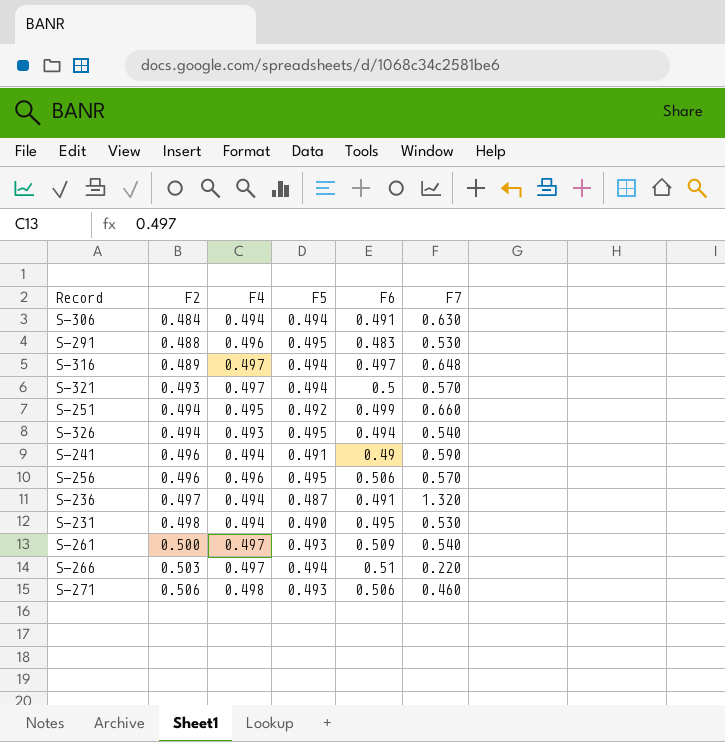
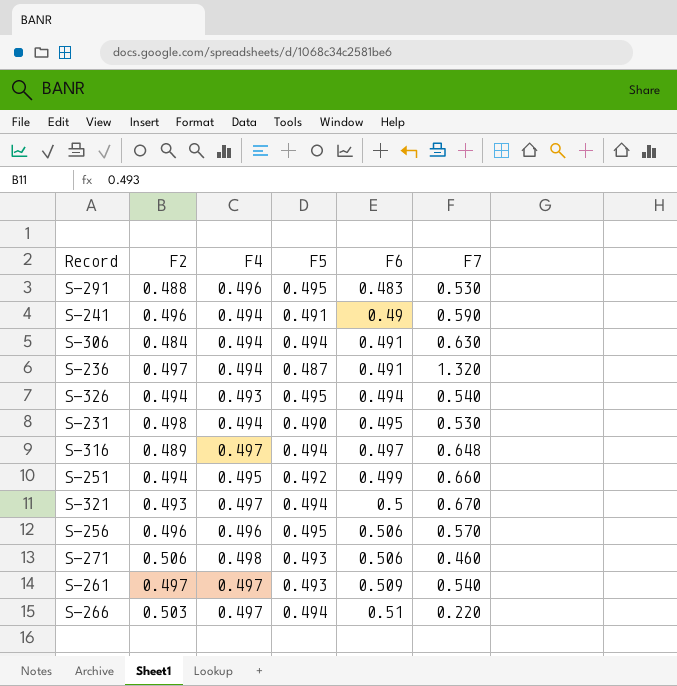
row order: F2 ascending -> F6 ascending
S-321 | F7: 0.570 -> 0.670
S-261 | F2: 0.500 -> 0.497

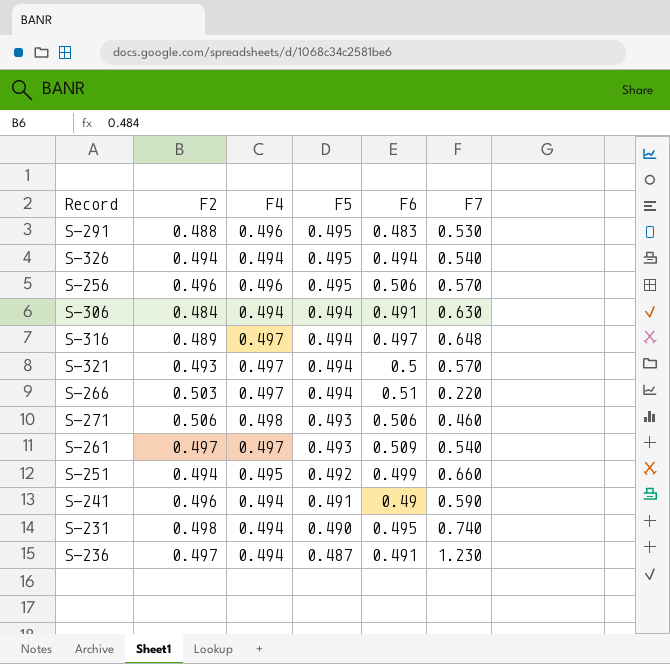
row order: F6 ascending -> F5 descending
S-326 | F4: 0.493 -> 0.494
S-321 | F7: 0.670 -> 0.570
S-231 | F7: 0.530 -> 0.740
S-236 | F7: 1.320 -> 1.230

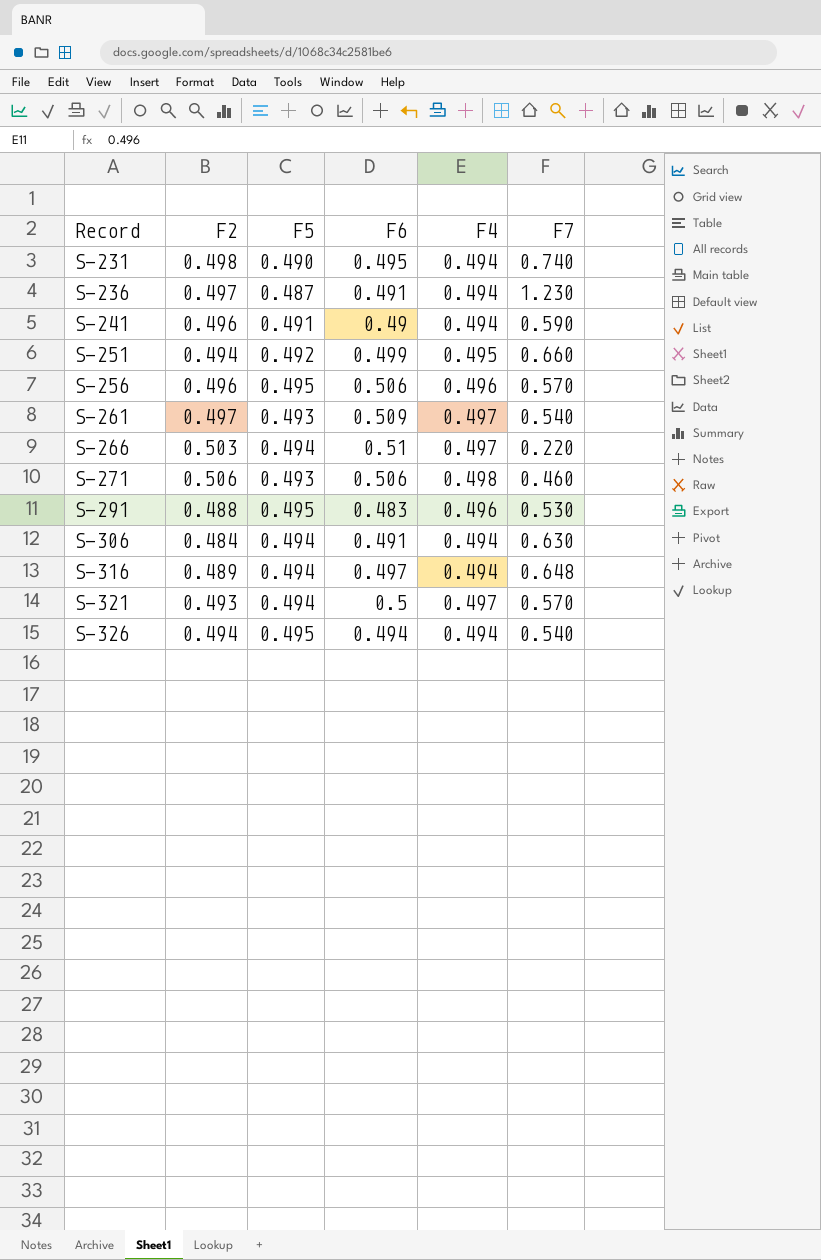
row order: F5 descending -> Record ascending
column F4 | position: 3 -> 5
S-316 | F4: 0.497 -> 0.494

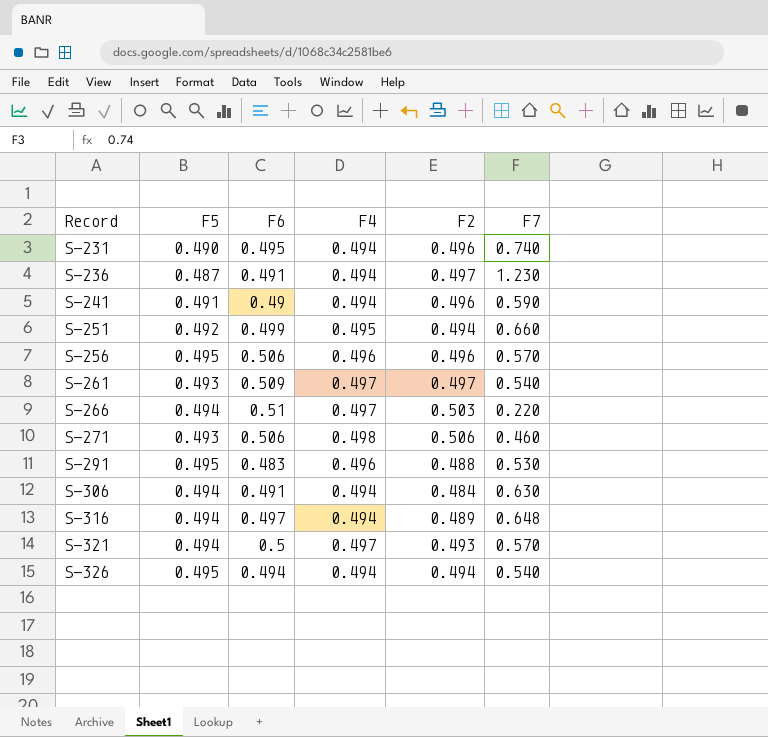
column F2 | position: 2 -> 5
S-231 | F2: 0.498 -> 0.496

